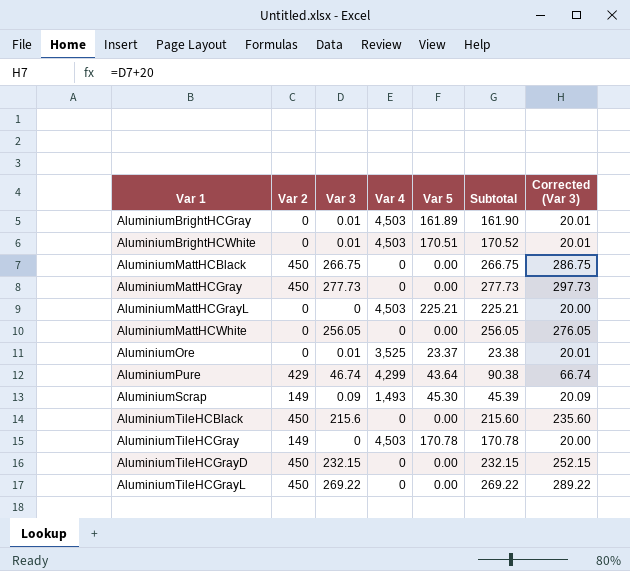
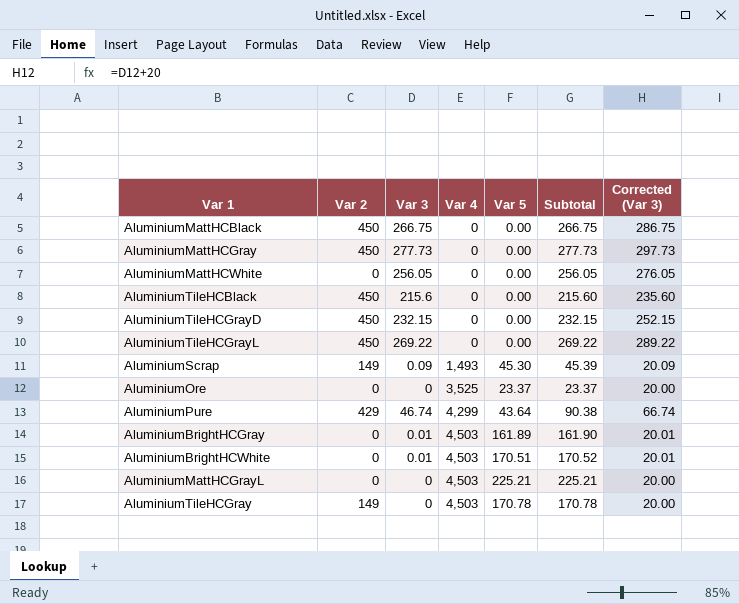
row order: Var 1 ascending -> Var 4 ascending
AluminiumOre | Var 3: 0.01 -> 0
AluminiumOre | Subtotal: 23.38 -> 23.37
AluminiumOre | Corrected (Var 3): 20.01 -> 20.00

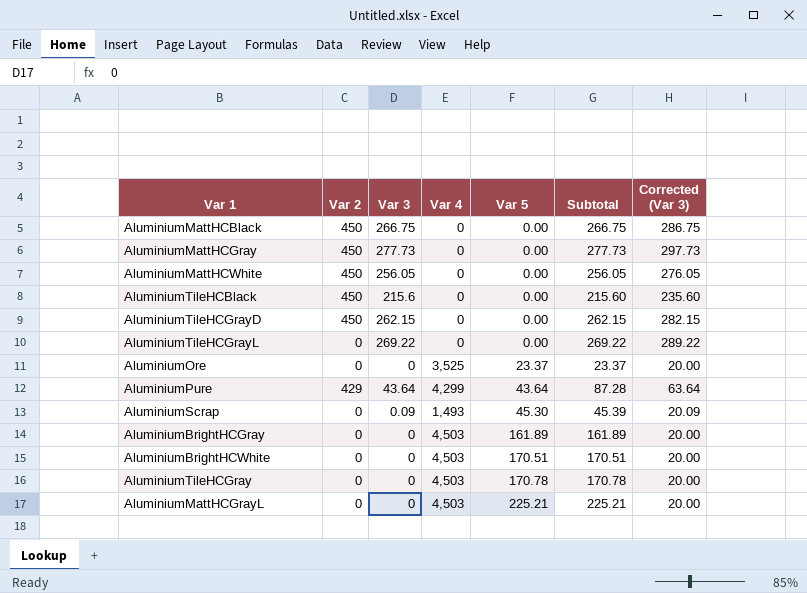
row order: Var 4 ascending -> Var 5 ascending
AluminiumMattHCWhite | Var 2: 0 -> 450
AluminiumTileHCGrayD | Var 3: 232.15 -> 262.15
AluminiumTileHCGrayD | Subtotal: 232.15 -> 262.15
AluminiumTileHCGrayD | Corrected (Var 3): 252.15 -> 282.15
AluminiumTileHCGrayL | Var 2: 450 -> 0
AluminiumPure | Var 3: 46.74 -> 43.64
AluminiumPure | Subtotal: 90.38 -> 87.28
AluminiumPure | Corrected (Var 3): 66.74 -> 63.64
AluminiumScrap | Var 2: 149 -> 0
AluminiumBrightHCGray | Var 3: 0.01 -> 0
AluminiumBrightHCGray | Subtotal: 161.90 -> 161.89
AluminiumBrightHCGray | Corrected (Var 3): 20.01 -> 20.00
AluminiumBrightHCWhite | Var 3: 0.01 -> 0
AluminiumBrightHCWhite | Subtotal: 170.52 -> 170.51
AluminiumBrightHCWhite | Corrected (Var 3): 20.01 -> 20.00
AluminiumTileHCGray | Var 2: 149 -> 0

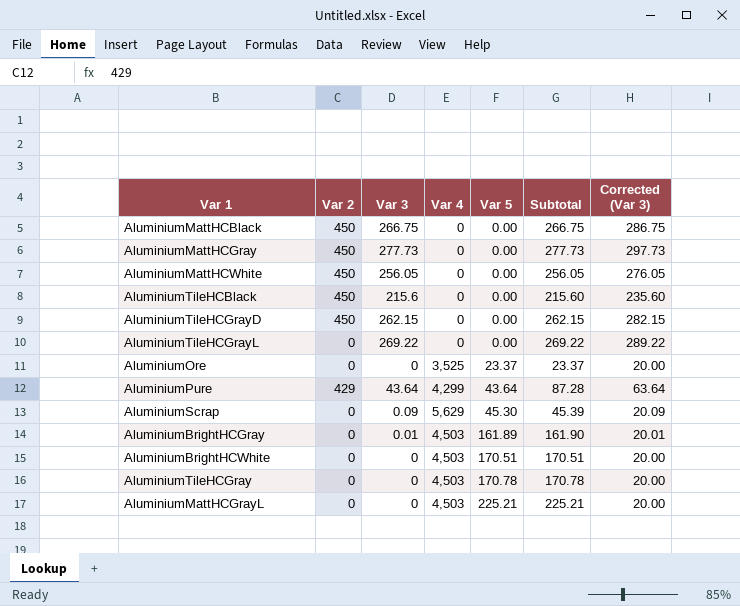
AluminiumScrap | Var 4: 1,493 -> 5,629
AluminiumBrightHCGray | Var 3: 0 -> 0.01
AluminiumBrightHCGray | Subtotal: 161.89 -> 161.90
AluminiumBrightHCGray | Corrected (Var 3): 20.00 -> 20.01

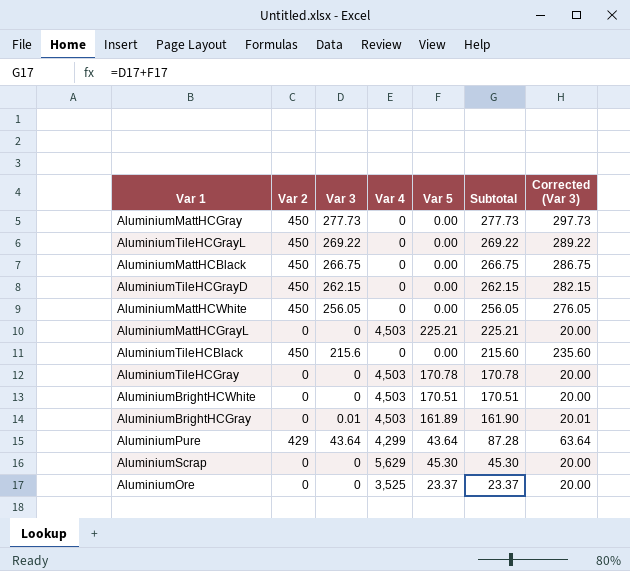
row order: Var 5 ascending -> Subtotal descending
AluminiumTileHCGrayL | Var 2: 0 -> 450
AluminiumScrap | Var 3: 0.09 -> 0
AluminiumScrap | Subtotal: 45.39 -> 45.30
AluminiumScrap | Corrected (Var 3): 20.09 -> 20.00

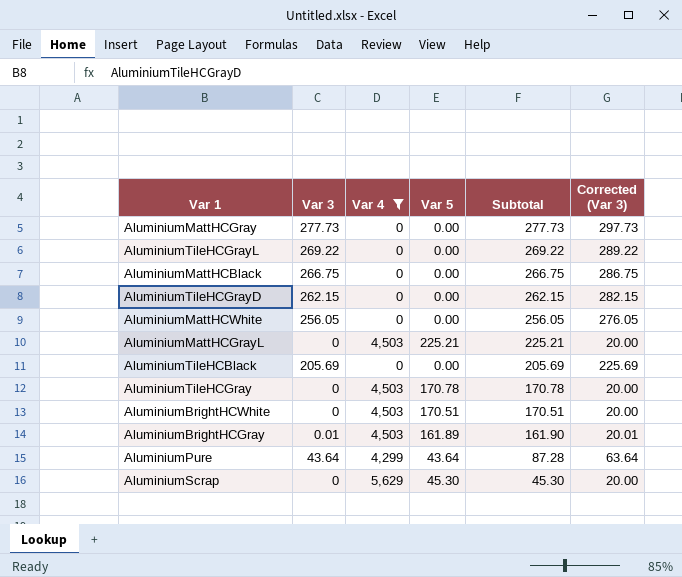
filter: none -> Var 4 != 3,525
column Var 2 | position: 2 -> none
AluminiumTileHCBlack | Var 3: 215.6 -> 205.69
AluminiumTileHCBlack | Subtotal: 215.60 -> 205.69
AluminiumTileHCBlack | Corrected (Var 3): 235.60 -> 225.69

